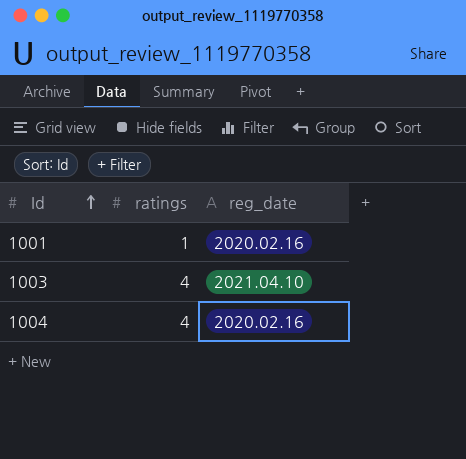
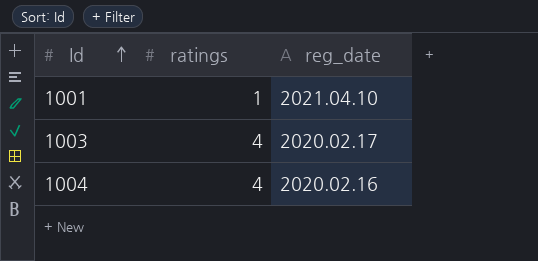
1001 | reg_date: 2020.02.16 -> 2021.04.10
1003 | reg_date: 2021.04.10 -> 2020.02.17

